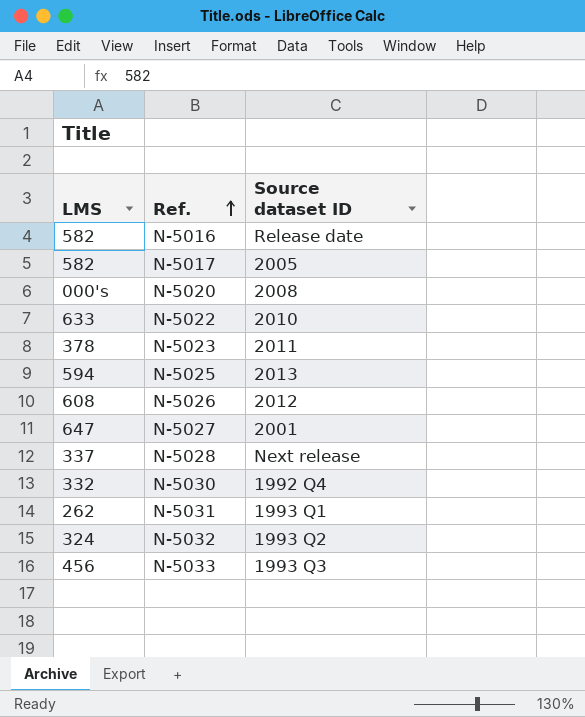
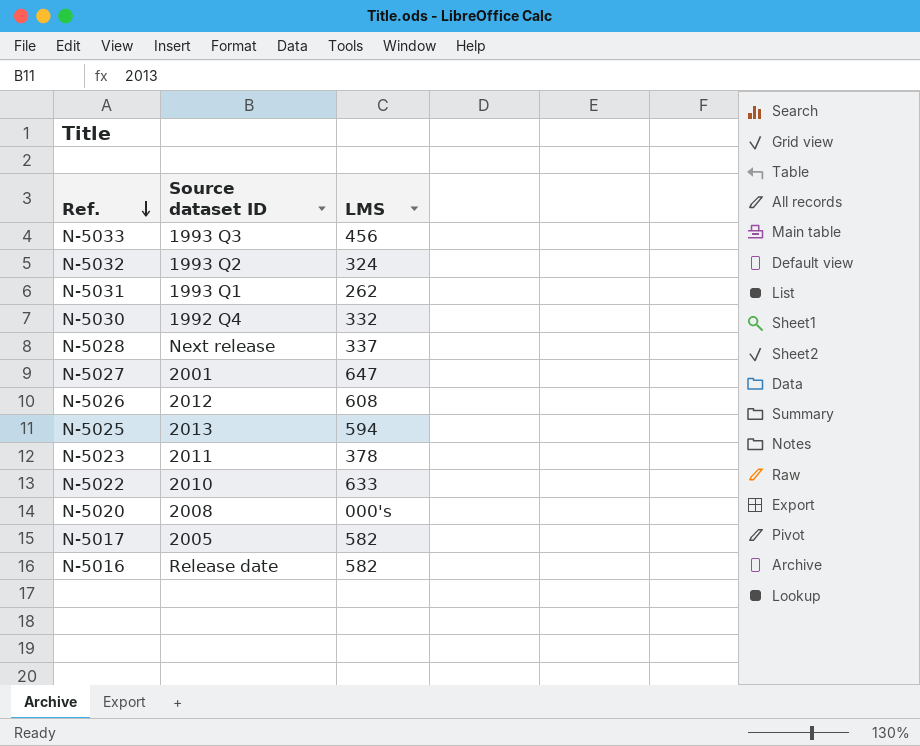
row order: Ref. ascending -> Ref. descending
column LMS | position: 1 -> 3

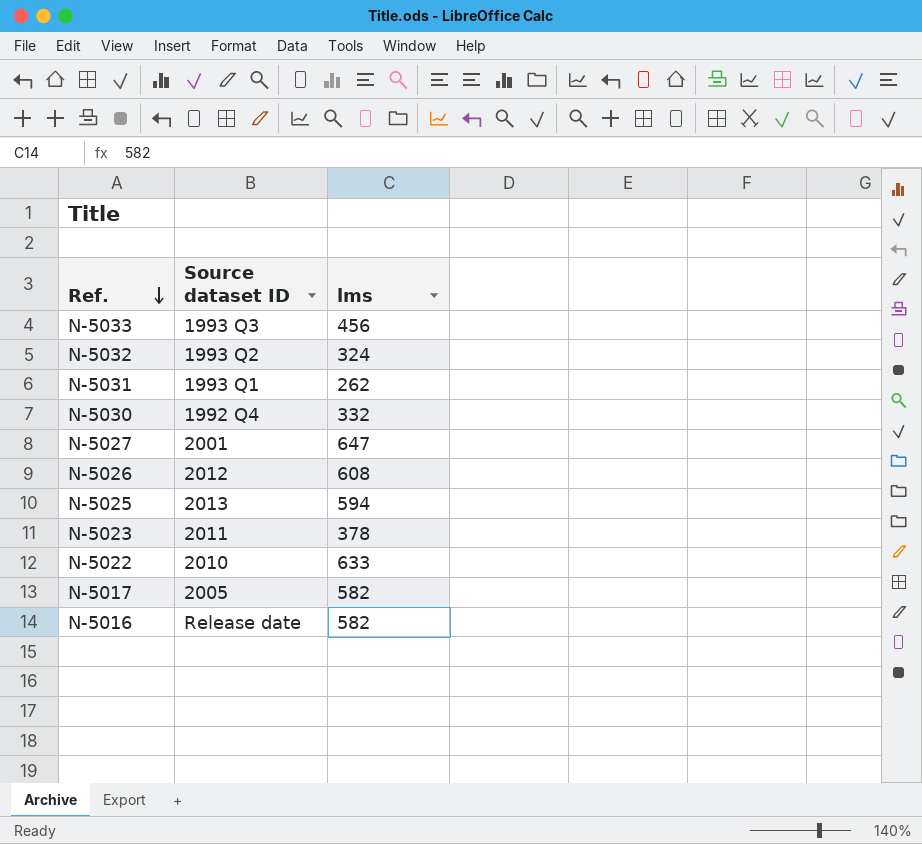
column name: LMS -> lms
row N-5028: Next release | 337 -> none
row N-5020: 2008 | 000's -> none

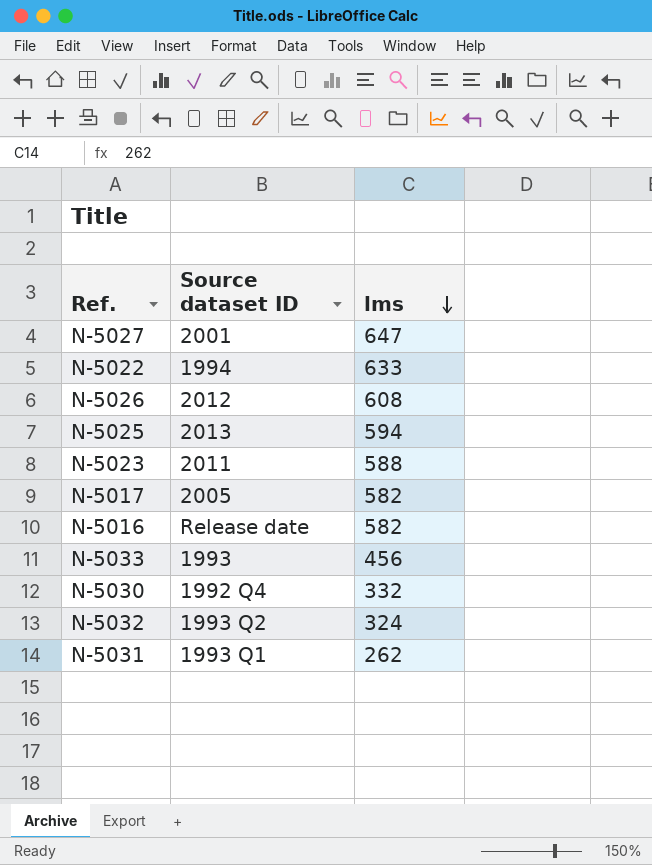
row order: Ref. descending -> lms descending
N-5022 | Source dataset ID: 2010 -> 1994
N-5023 | lms: 378 -> 588
N-5033 | Source dataset ID: 1993 Q3 -> 1993

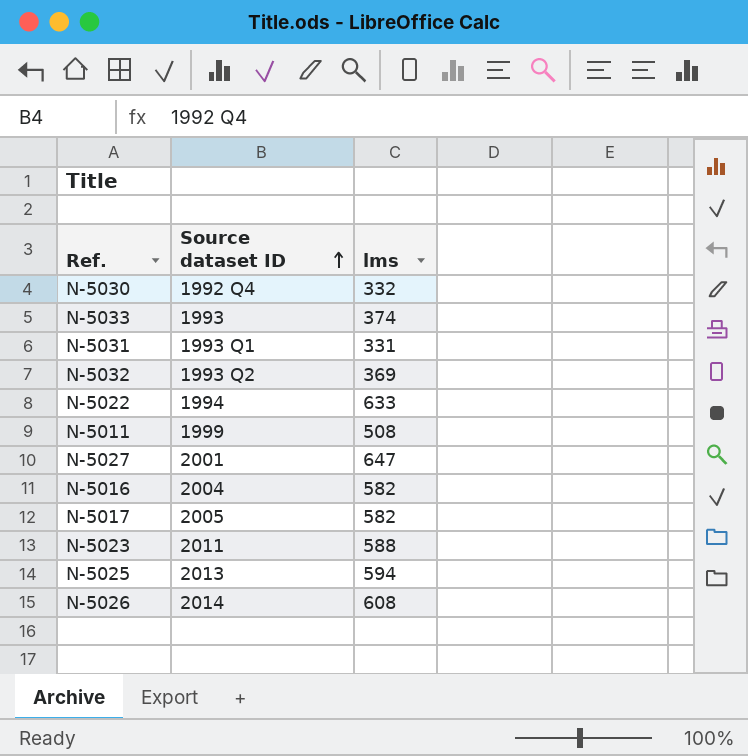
row order: lms descending -> Source dataset ID ascending
N-5033 | lms: 456 -> 374
N-5031 | lms: 262 -> 331
N-5032 | lms: 324 -> 369
row N-5011: none -> 1999 | 508
N-5016 | Source dataset ID: Release date -> 2004
N-5026 | Source dataset ID: 2012 -> 2014

